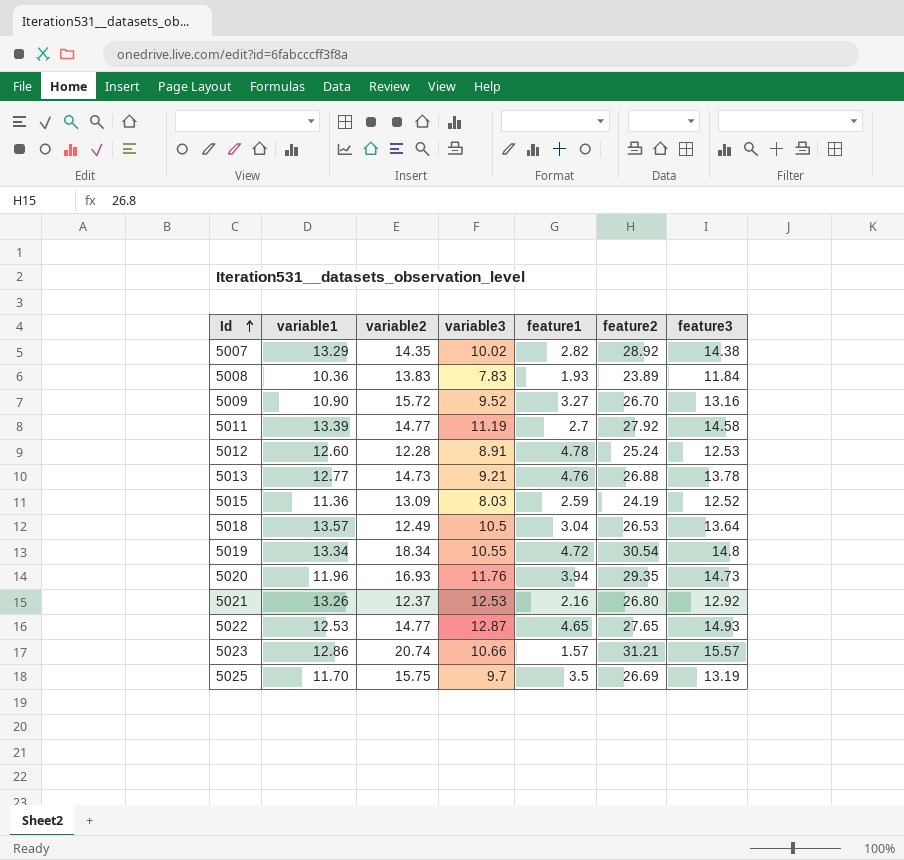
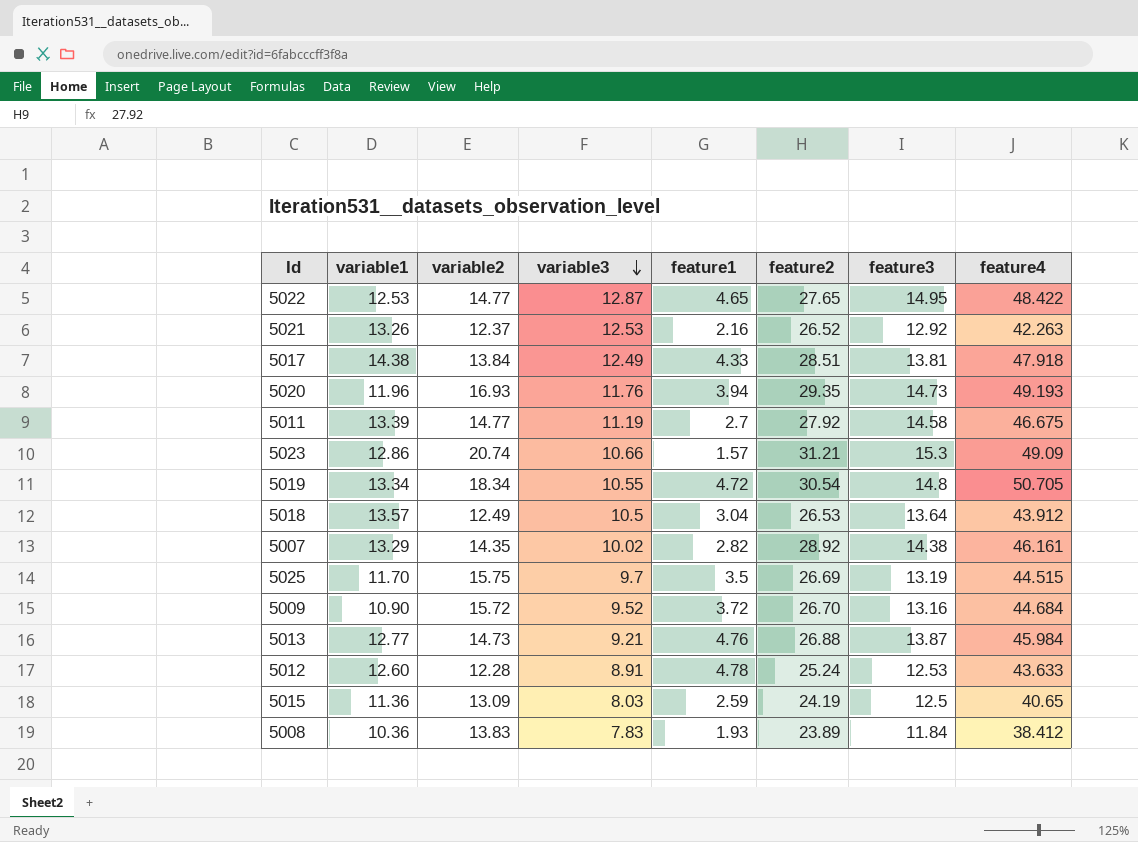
row order: Id ascending -> variable3 descending
column feature4 | position: none -> 8
5022 | feature3: 14.93 -> 14.95
5021 | feature2: 26.80 -> 26.52
row 5017: none -> 14.38 | 13.84 | 12.49 | 4.33 | 28.51 | 13.81 | 47.918
5023 | feature3: 15.57 -> 15.3
5009 | feature1: 3.27 -> 3.72
5013 | feature3: 13.78 -> 13.87
5015 | feature3: 12.52 -> 12.5

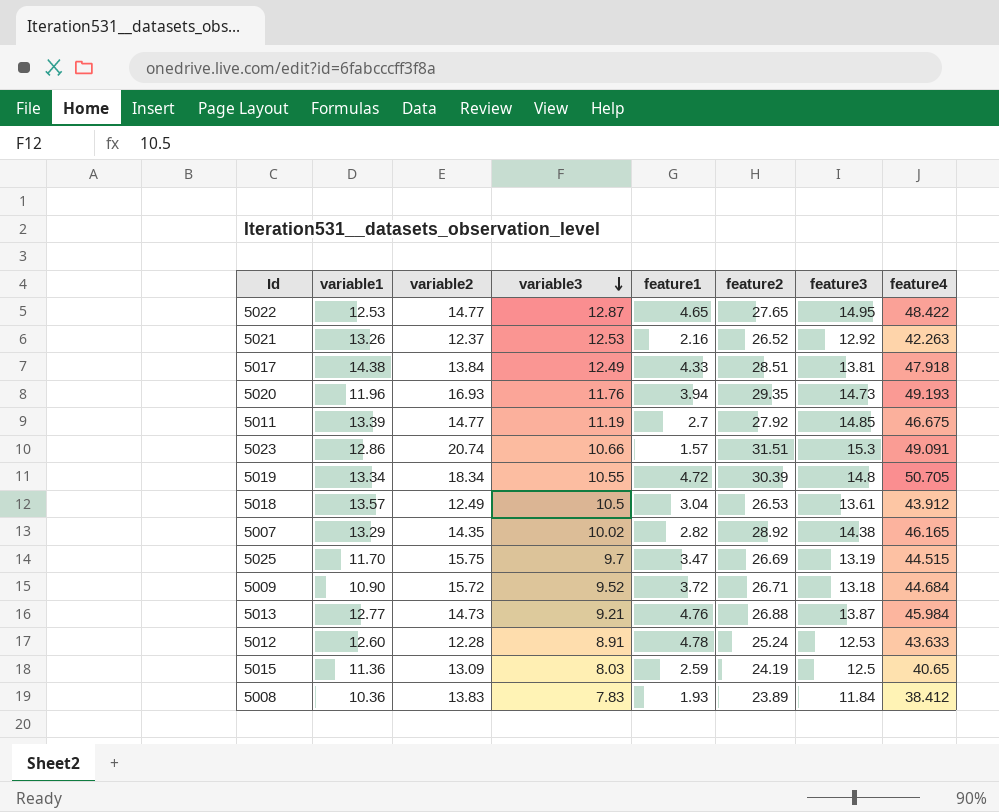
5011 | feature3: 14.58 -> 14.85
5023 | feature2: 31.21 -> 31.51
5023 | feature4: 49.09 -> 49.091
5019 | feature2: 30.54 -> 30.39
5018 | feature3: 13.64 -> 13.61
5007 | feature4: 46.161 -> 46.165
5025 | feature1: 3.5 -> 3.47
5009 | feature2: 26.70 -> 26.71
5009 | feature3: 13.16 -> 13.18

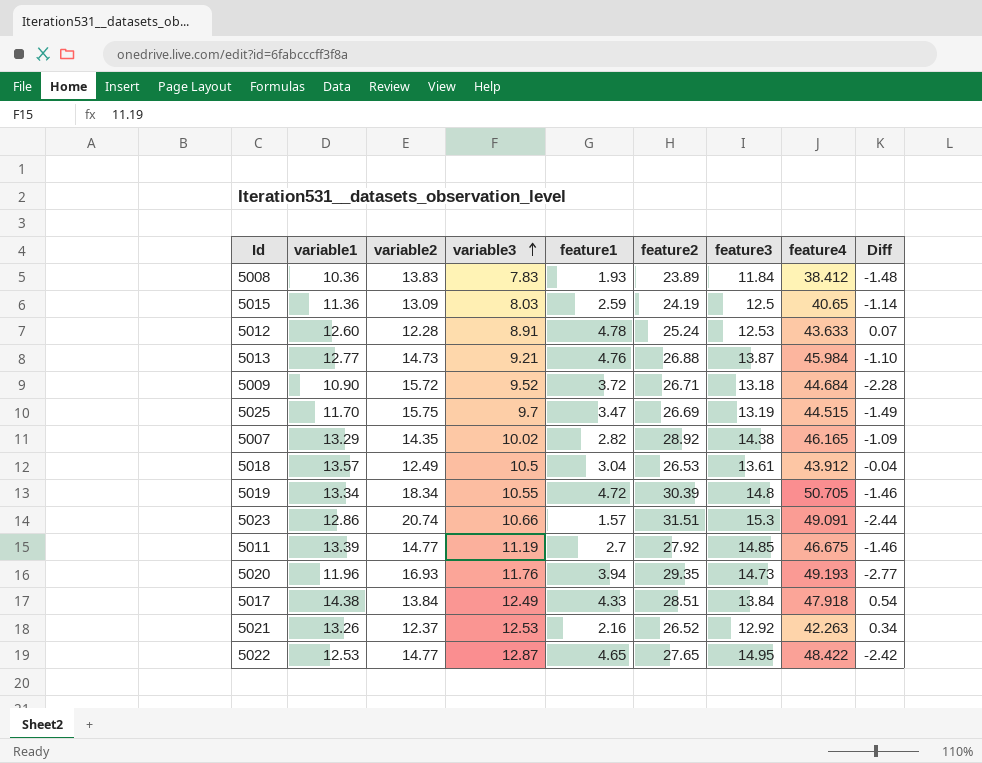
row order: variable3 descending -> variable3 ascending
column Diff | formula: none -> [variable1] - [feature3]
5017 | feature3: 13.81 -> 13.84

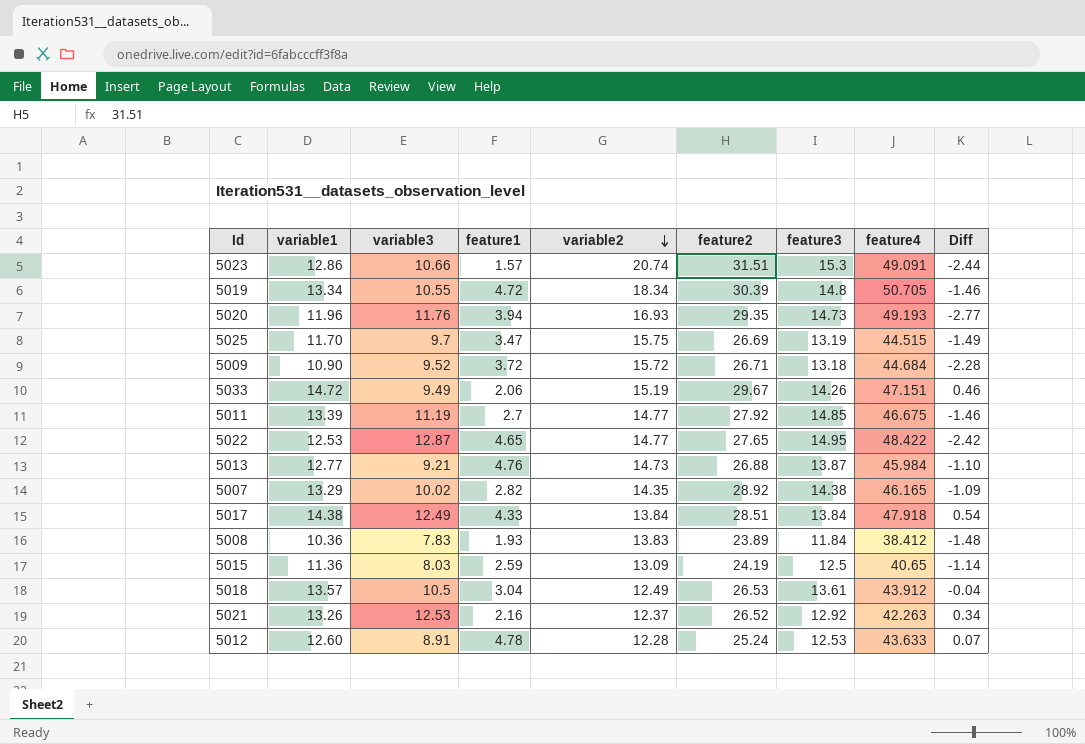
row order: variable3 ascending -> variable2 descending
column variable2 | position: 3 -> 5
row 5033: none -> 14.72 | 9.49 | 2.06 | 15.19 | 29.67 | 14.26 | 47.151 | 0.46

